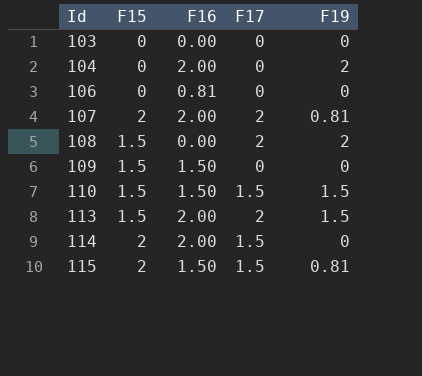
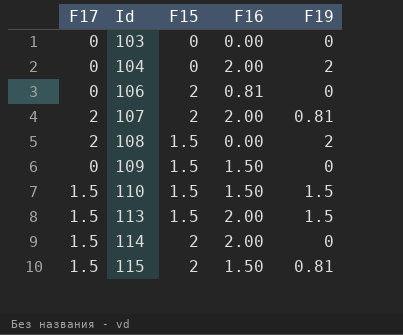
column F17 | position: 4 -> 1
106 | F15: 0 -> 2
113 | F17: 2 -> 1.5

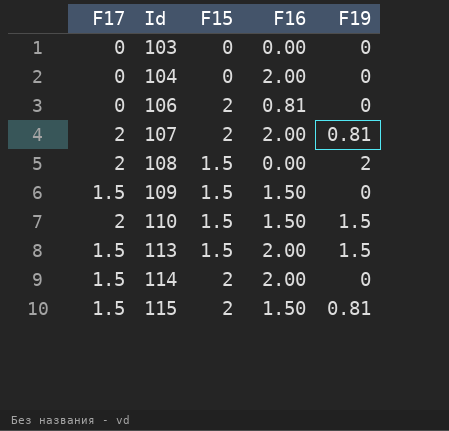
104 | F19: 2 -> 0
109 | F17: 0 -> 1.5
110 | F17: 1.5 -> 2

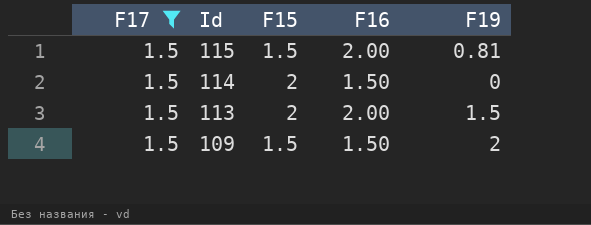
filter: none -> F17 = 1.5
row order: Id ascending -> Id descending
115 | F15: 2 -> 1.5
115 | F16: 1.50 -> 2.00
114 | F16: 2.00 -> 1.50
113 | F15: 1.5 -> 2
109 | F19: 0 -> 2

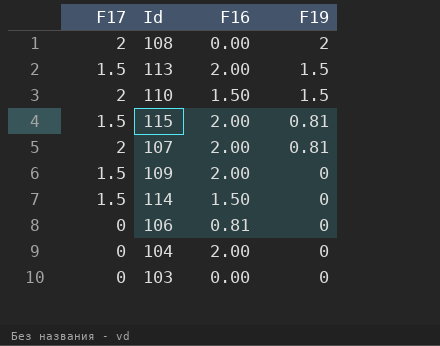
filter: F17 = 1.5 -> none
row order: Id descending -> F19 descending
column F15 | position: 3 -> none
109 | F16: 1.50 -> 2.00
109 | F19: 2 -> 0

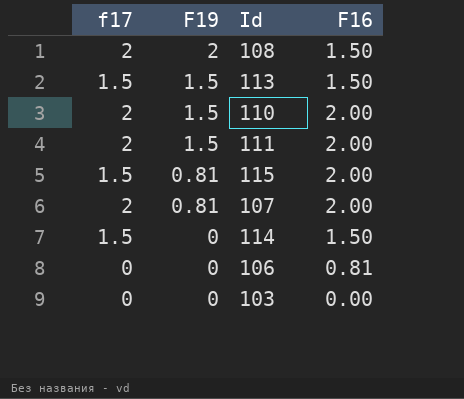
column name: F17 -> f17
column F19 | position: 4 -> 2
row 109: 1.5 | 2.00 | 0 -> none
row 104: 0 | 2.00 | 0 -> none
108 | F16: 0.00 -> 1.50
113 | F16: 2.00 -> 1.50
110 | F16: 1.50 -> 2.00
row 111: none -> 2 | 1.5 | 2.00

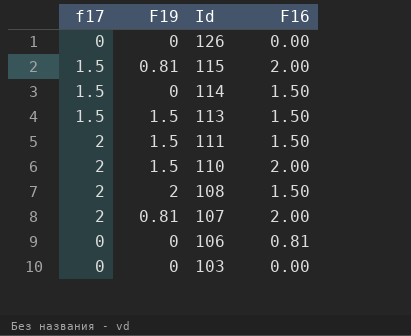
row order: F19 descending -> Id descending
row 126: none -> 0 | 0 | 0.00
111 | F16: 2.00 -> 1.50

